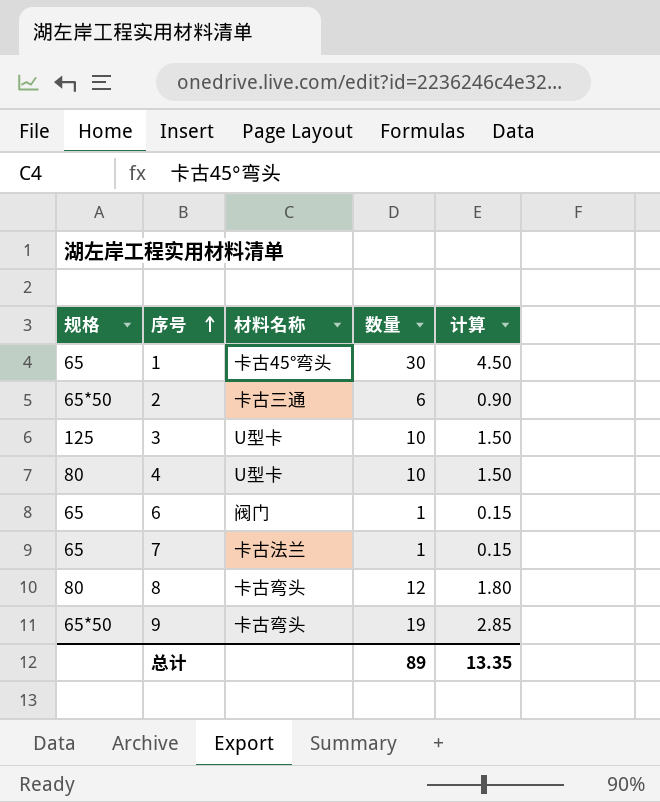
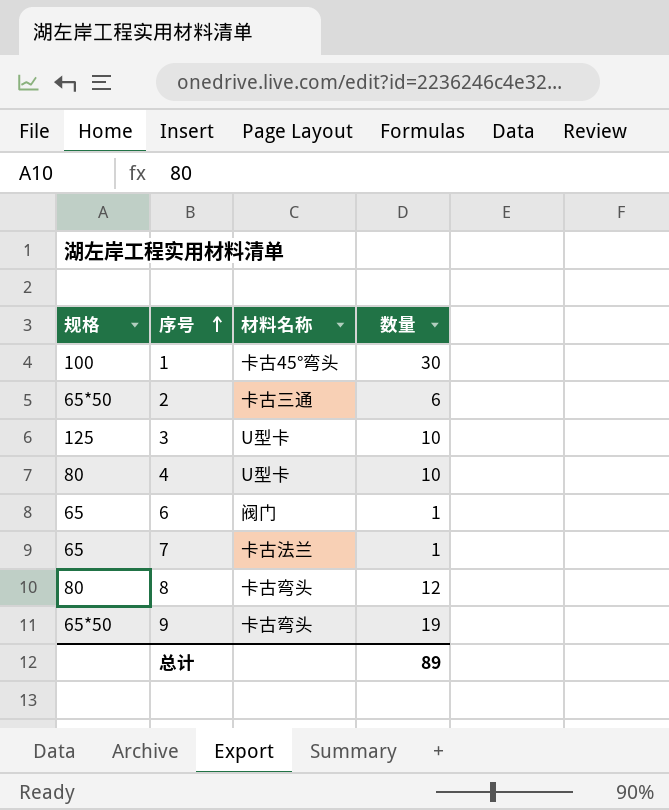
column 计算 | formula: [数量] * 0.15 -> none
1 | 规格: 65 -> 100

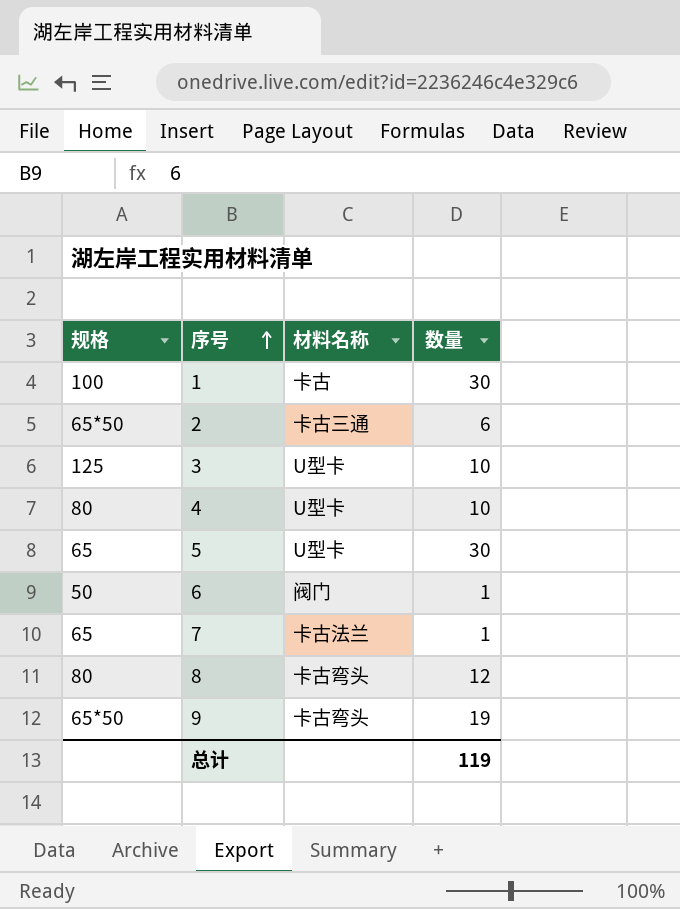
1 | 材料名称: 卡古45°弯头 -> 卡古
row 5: none -> 65 | U型卡 | 30
6 | 规格: 65 -> 50
总计 | 数量: 89 -> 119

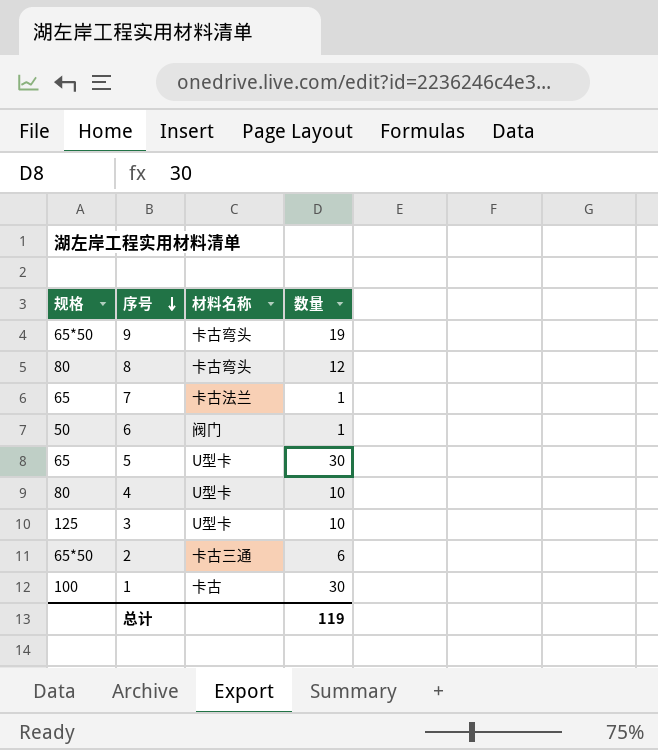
row order: 序号 ascending -> 序号 descending

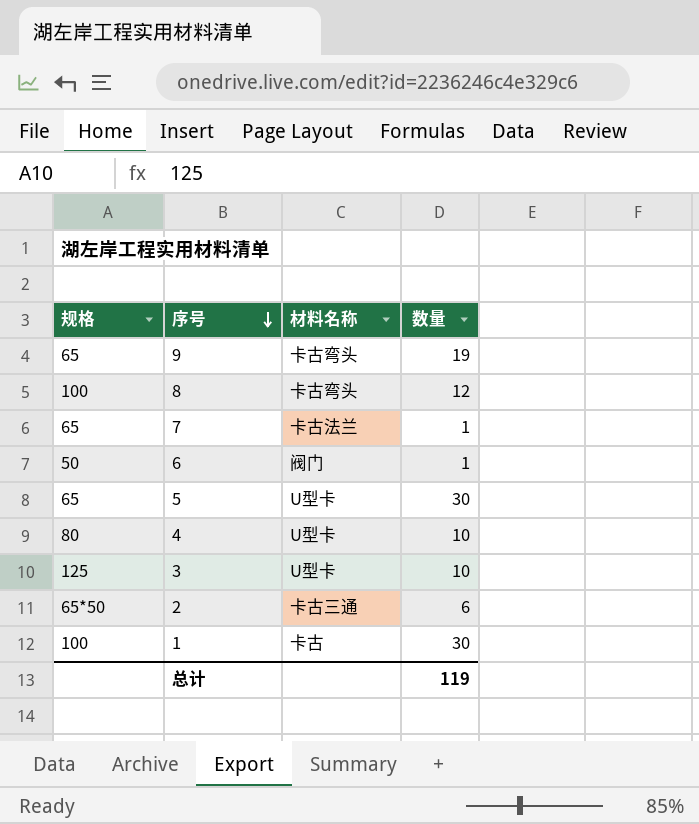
9 | 规格: 65*50 -> 65
8 | 规格: 80 -> 100

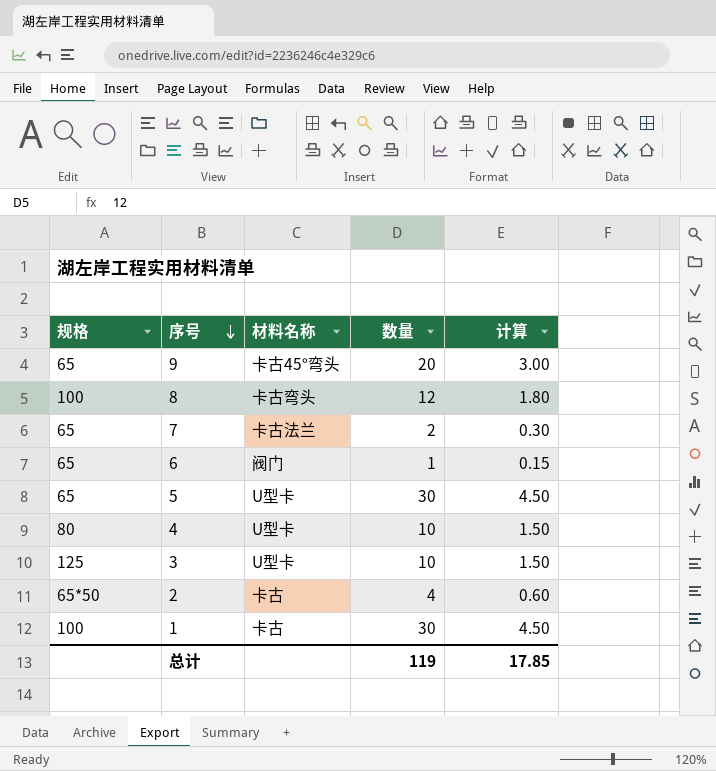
column 计算 | formula: none -> [数量] * 0.15
9 | 材料名称: 卡古弯头 -> 卡古45°弯头
9 | 数量: 19 -> 20
7 | 数量: 1 -> 2
6 | 规格: 50 -> 65
2 | 材料名称: 卡古三通 -> 卡古
2 | 数量: 6 -> 4

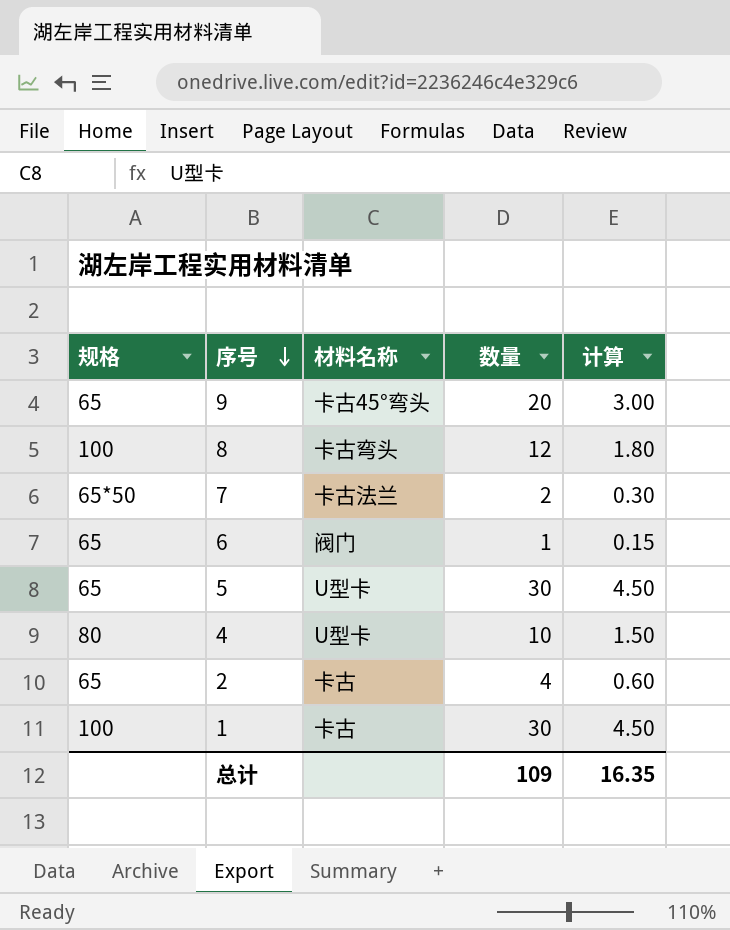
row 3: 125 | U型卡 | 10 | 1.50 -> none
7 | 规格: 65 -> 65*50
2 | 规格: 65*50 -> 65
总计 | 数量: 119 -> 109
总计 | 计算: 17.85 -> 16.35

